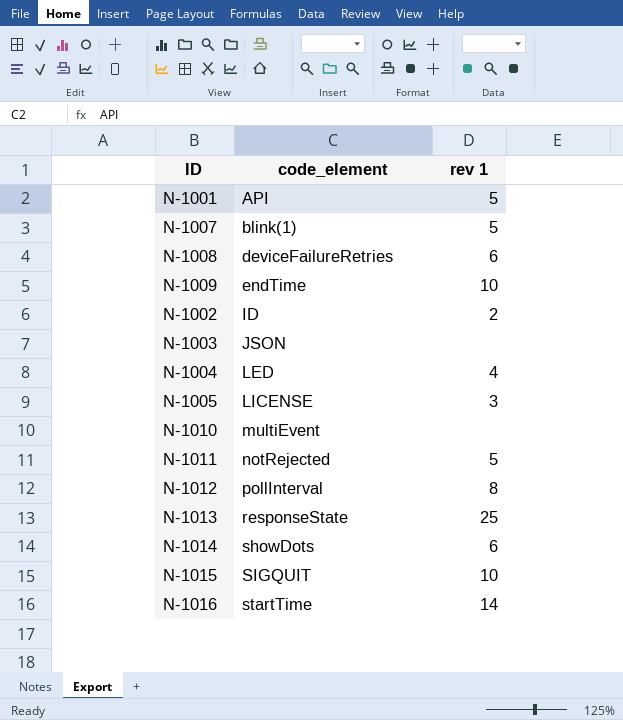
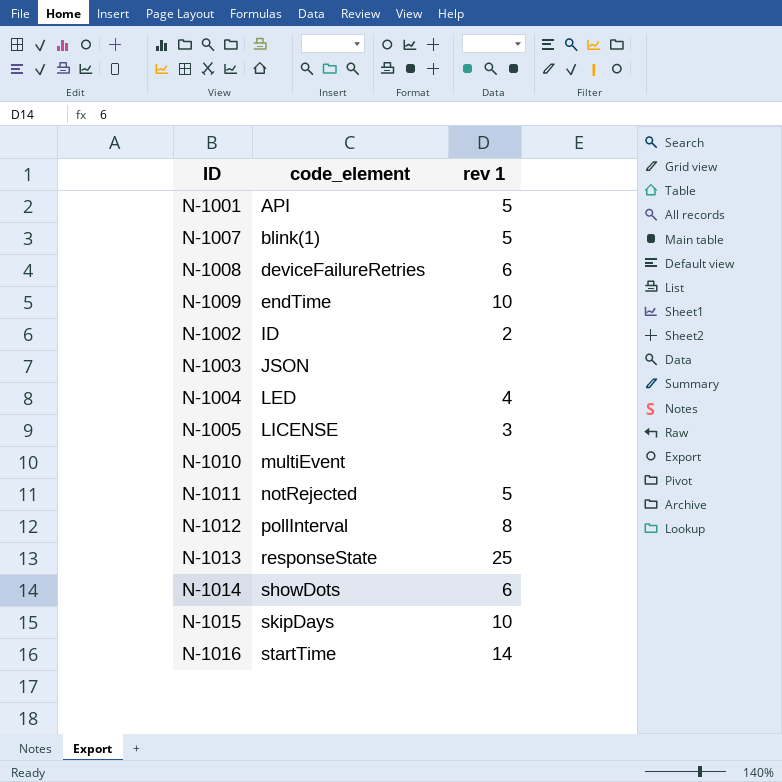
N-1015 | code_element: SIGQUIT -> skipDays

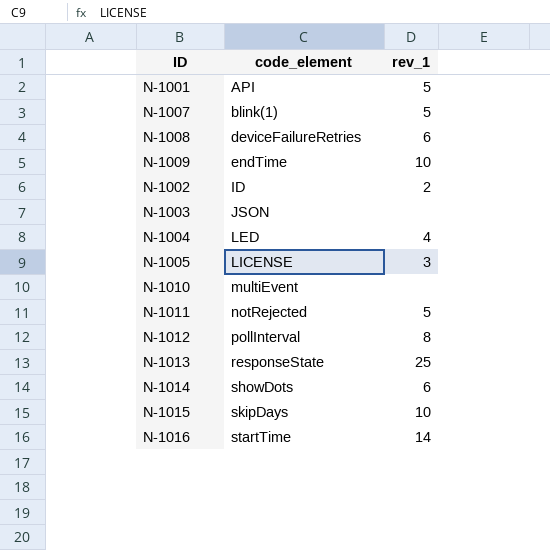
column name: rev 1 -> rev_1

